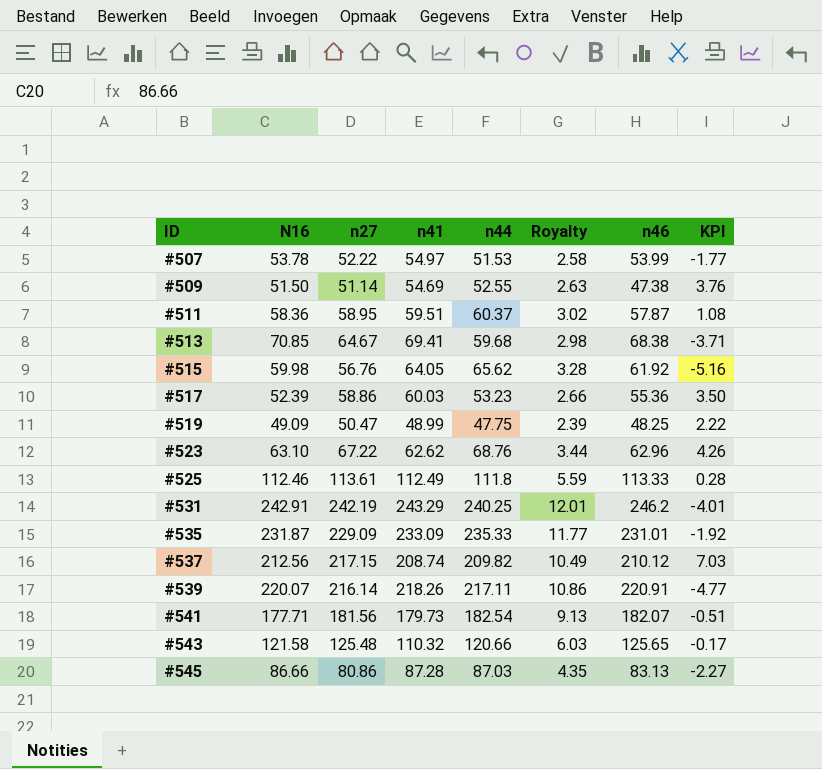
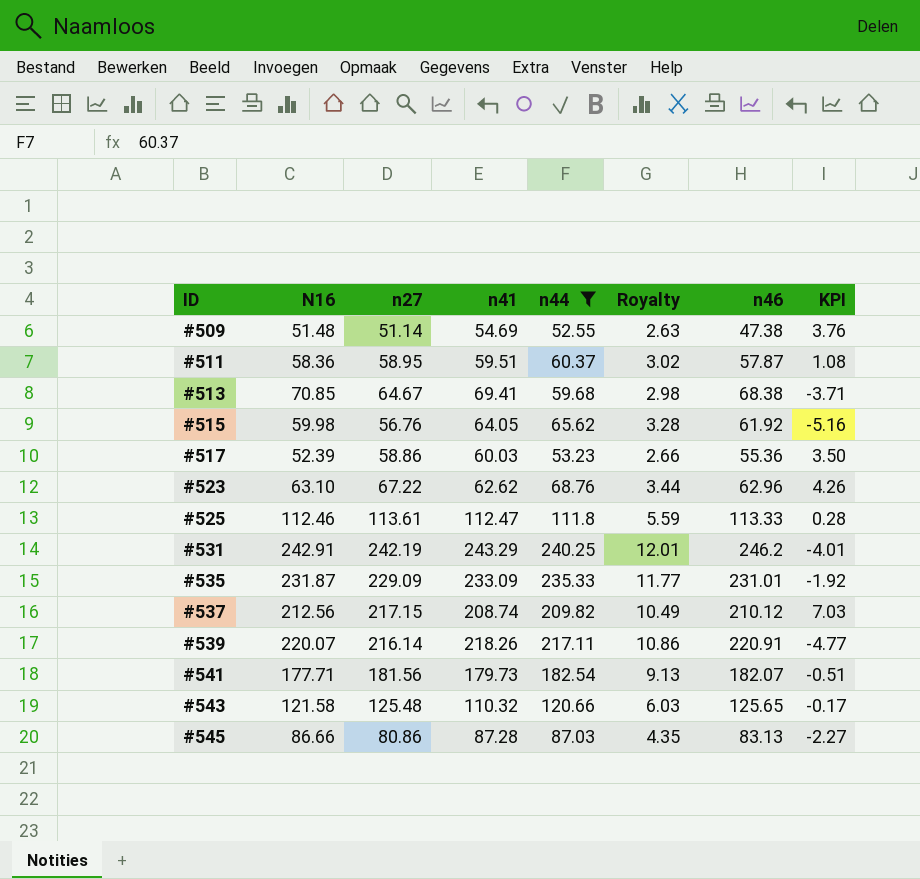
filter: none -> n44 >= 52.55
#509 | N16: 51.50 -> 51.48
#525 | n41: 112.49 -> 112.47

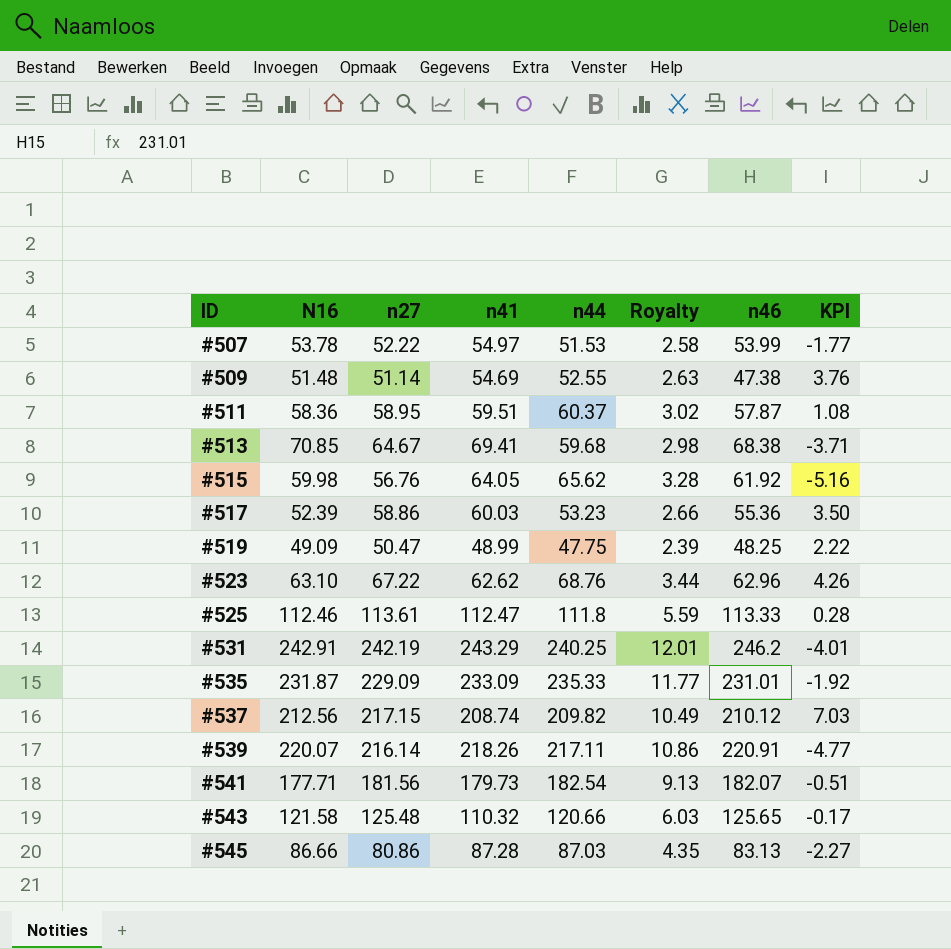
filter: n44 >= 52.55 -> none

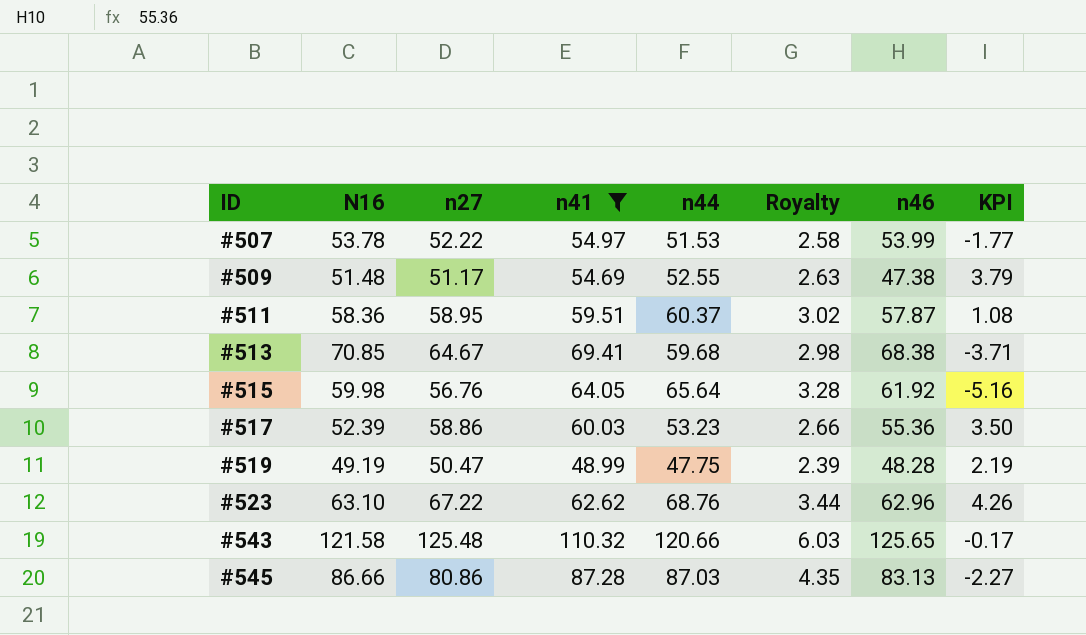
filter: none -> n41 <= 110.32
#509 | n27: 51.14 -> 51.17
#509 | KPI: 3.76 -> 3.79
#515 | n44: 65.62 -> 65.64
#519 | N16: 49.09 -> 49.19
#519 | n46: 48.25 -> 48.28
#519 | KPI: 2.22 -> 2.19

